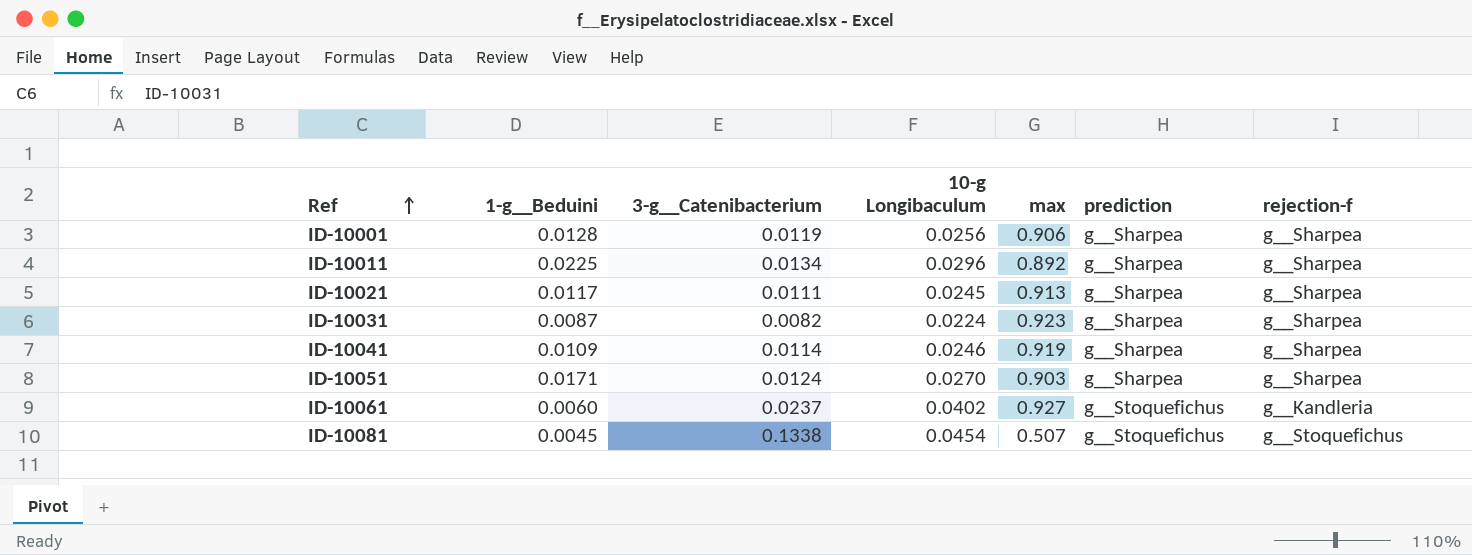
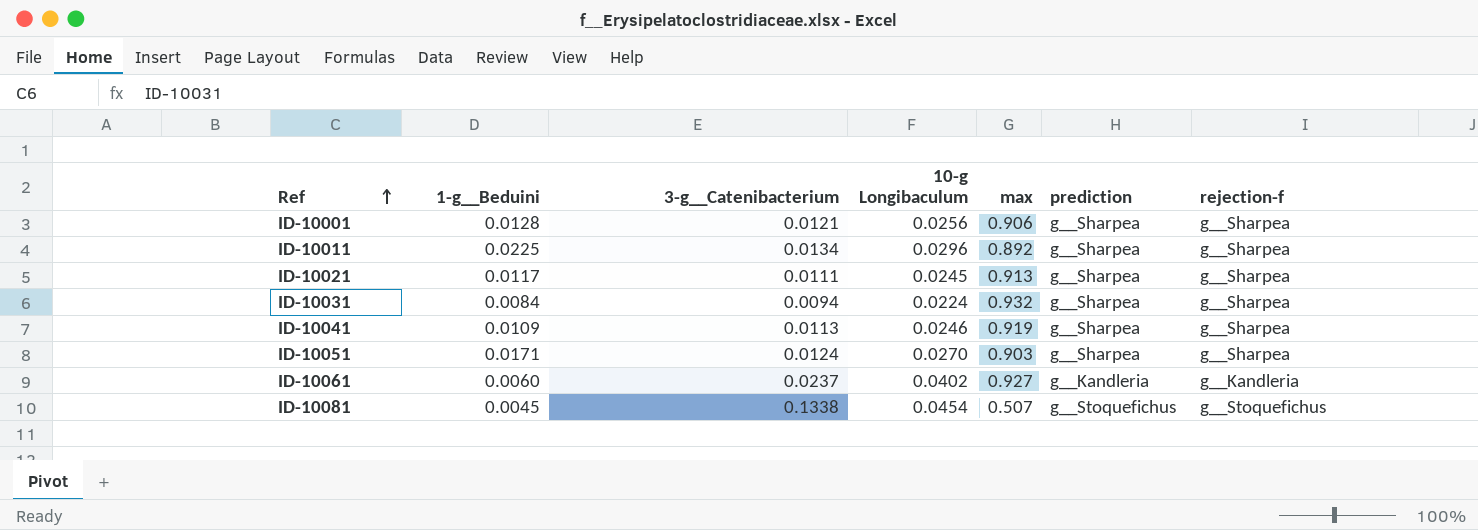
ID-10001 | 3-g__Catenibacterium: 0.0119 -> 0.0121
ID-10031 | 1-g__Beduini: 0.0087 -> 0.0084
ID-10031 | 3-g__Catenibacterium: 0.0082 -> 0.0094
ID-10031 | max: 0.923 -> 0.932
ID-10041 | 3-g__Catenibacterium: 0.0114 -> 0.0113
ID-10061 | prediction: g__Stoquefichus -> g__Kandleria

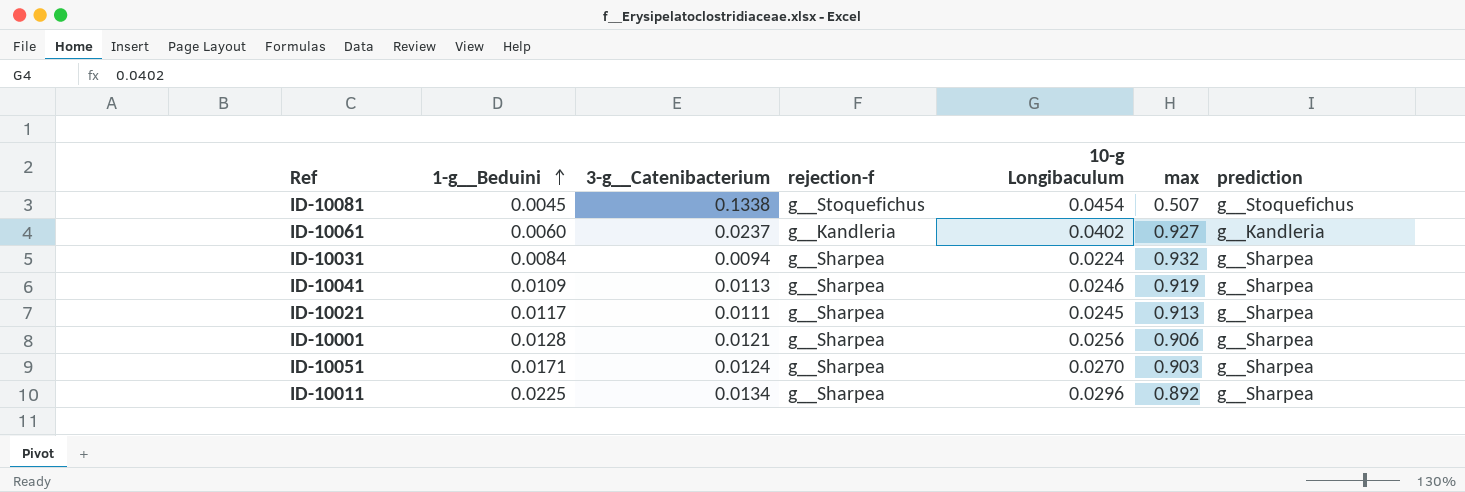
row order: Ref ascending -> 1-g__Beduini ascending
column rejection-f | position: 7 -> 4

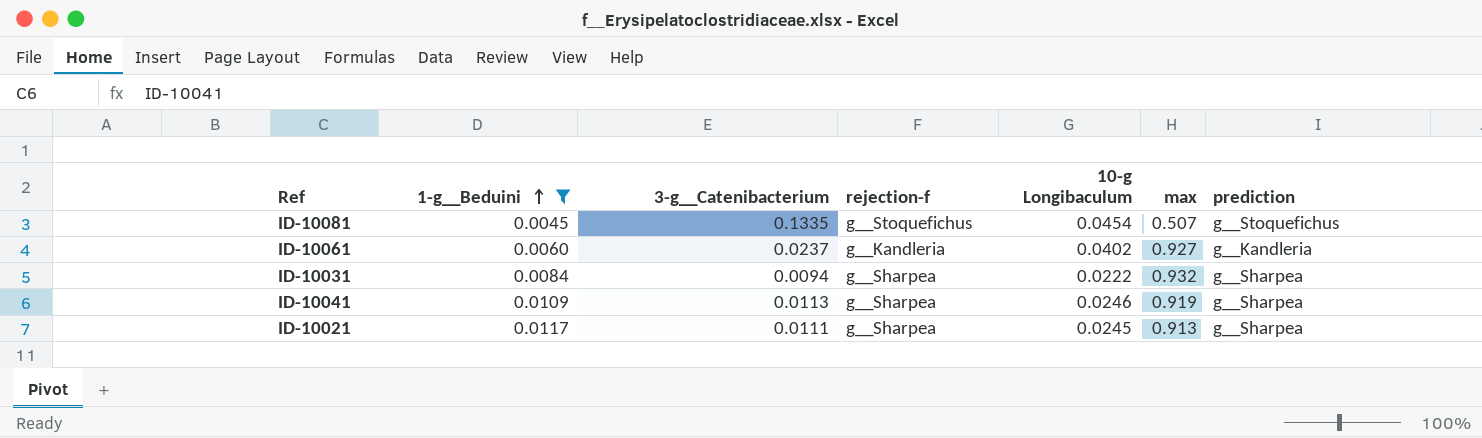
filter: none -> 1-g__Beduini <= 0.0117
ID-10081 | 3-g__Catenibacterium: 0.1338 -> 0.1335
ID-10031 | 10-g Longibaculum: 0.0224 -> 0.0222

